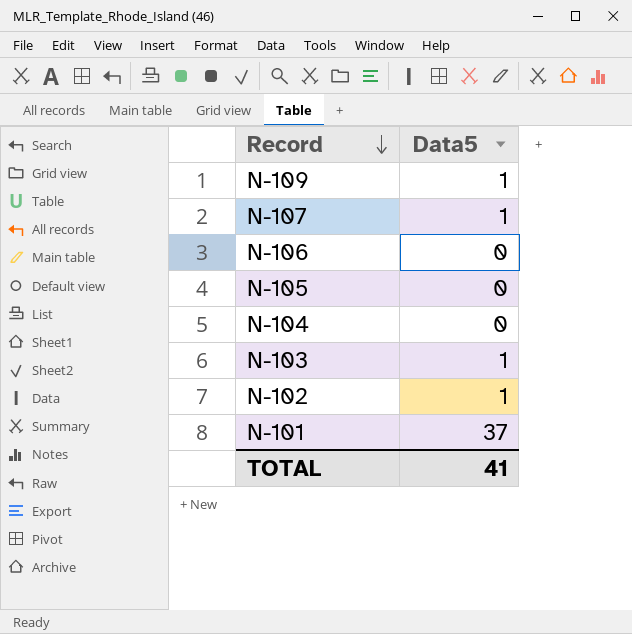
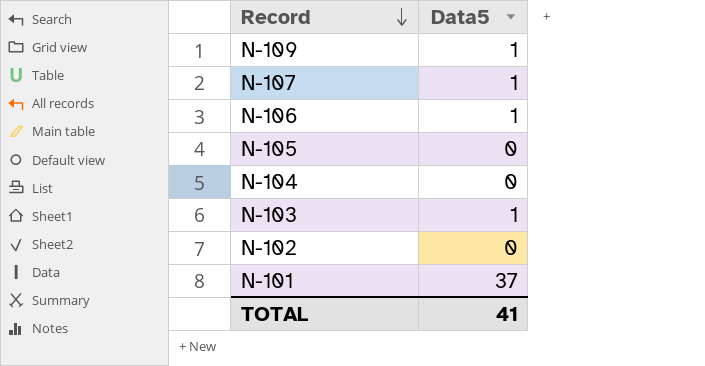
N-106 | Data5: 0 -> 1
N-102 | Data5: 1 -> 0

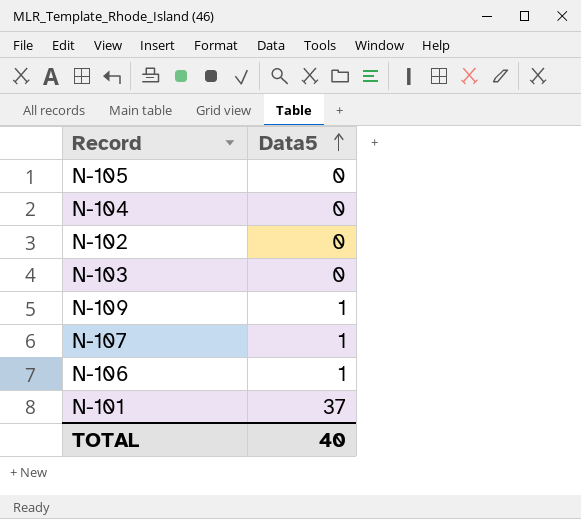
row order: Record descending -> Data5 ascending
N-103 | Data5: 1 -> 0
TOTAL | Data5: 41 -> 40

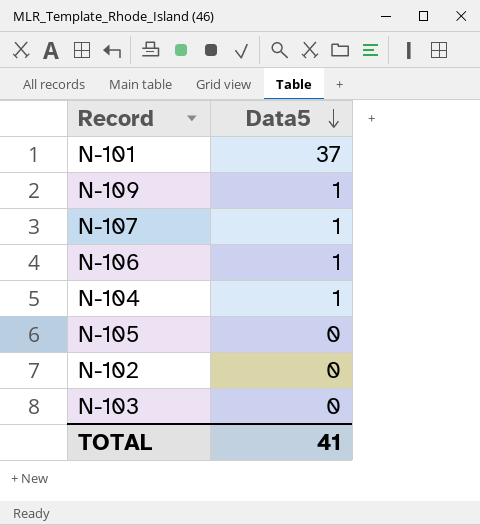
row order: Data5 ascending -> Data5 descending
N-104 | Data5: 0 -> 1
TOTAL | Data5: 40 -> 41

